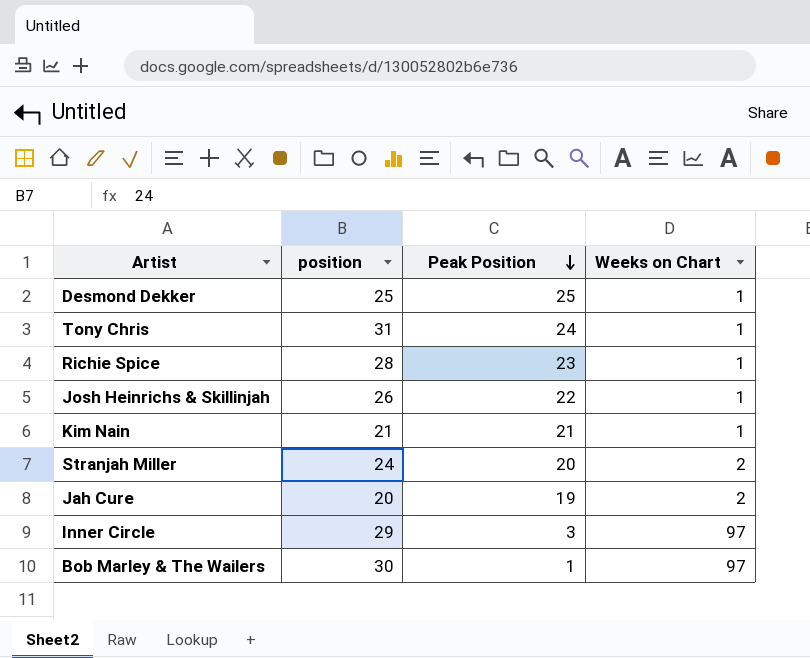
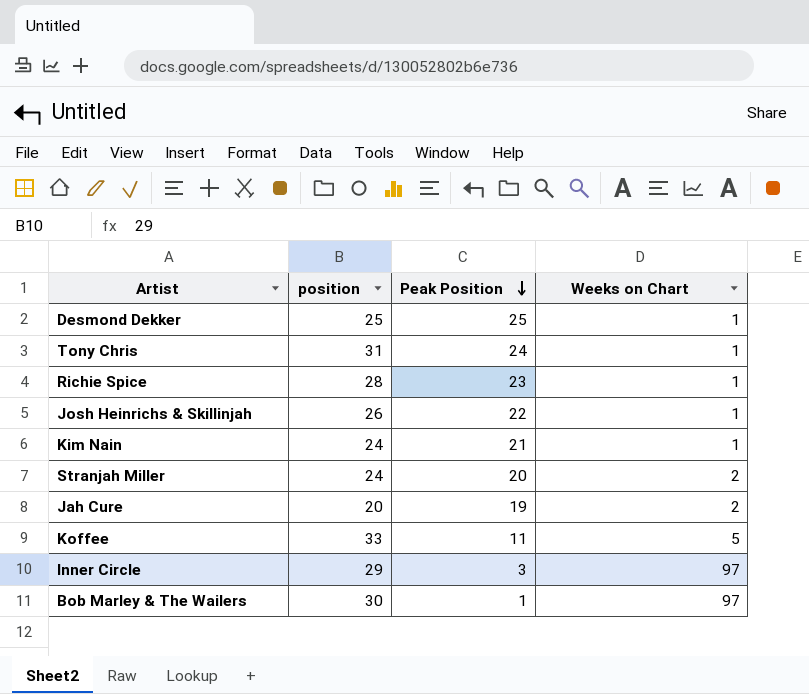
Kim Nain | position: 21 -> 24
row Koffee: none -> 33 | 11 | 5

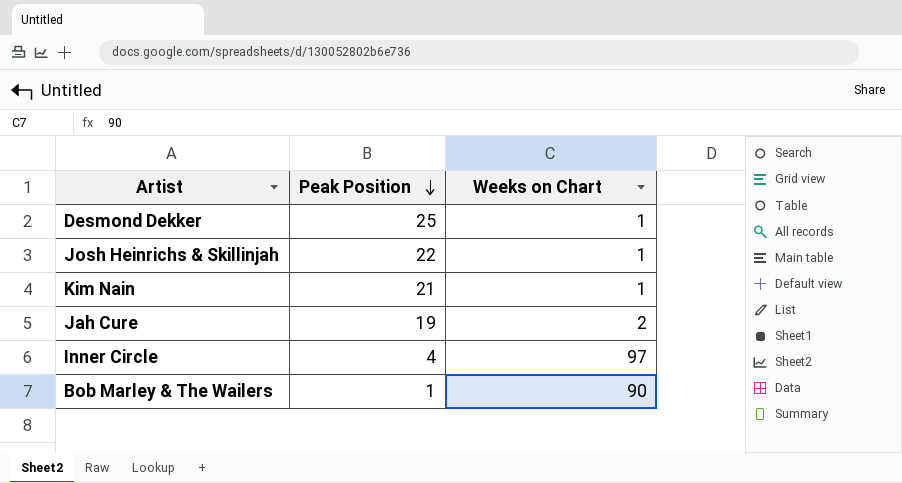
column position | position: 2 -> none
row Tony Chris: 31 | 24 | 1 -> none
row Richie Spice: 28 | 23 | 1 -> none
row Stranjah Miller: 24 | 20 | 2 -> none
row Koffee: 33 | 11 | 5 -> none
Inner Circle | Peak Position: 3 -> 4
Bob Marley & The Wailers | Weeks on Chart: 97 -> 90

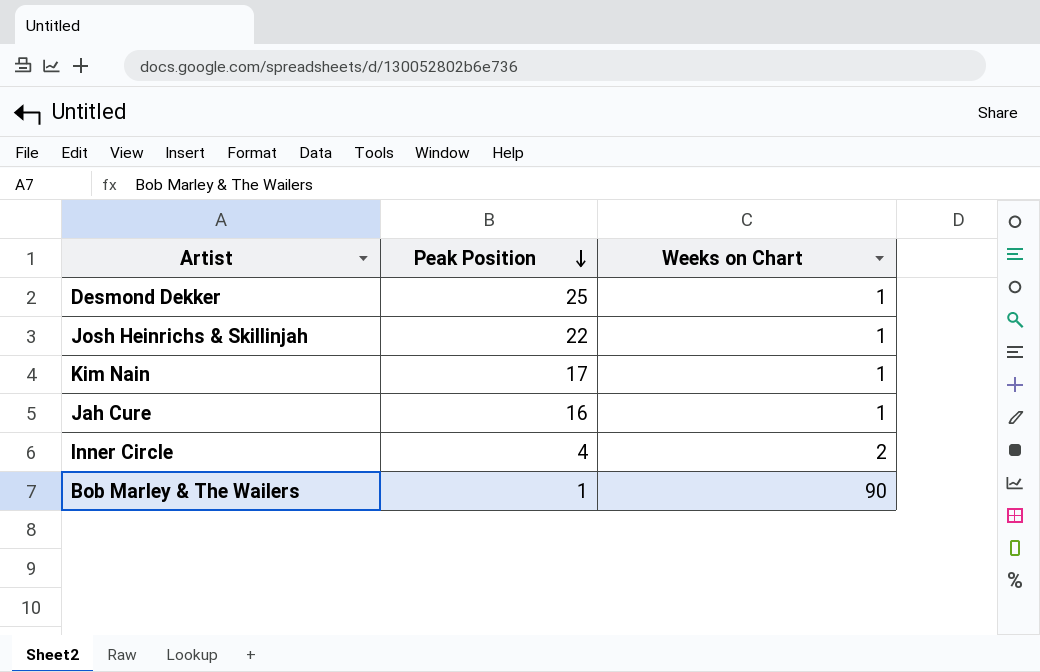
Kim Nain | Peak Position: 21 -> 17
Jah Cure | Peak Position: 19 -> 16
Jah Cure | Weeks on Chart: 2 -> 1
Inner Circle | Weeks on Chart: 97 -> 2

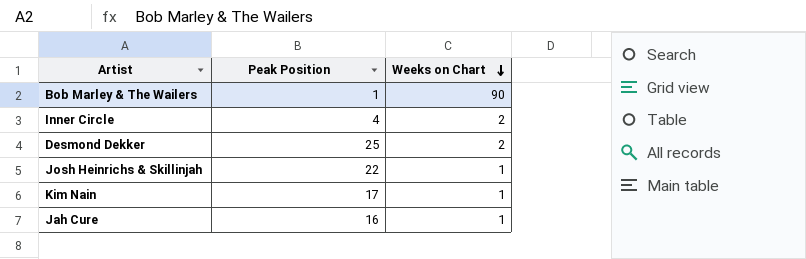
row order: Peak Position descending -> Weeks on Chart descending
Desmond Dekker | Weeks on Chart: 1 -> 2

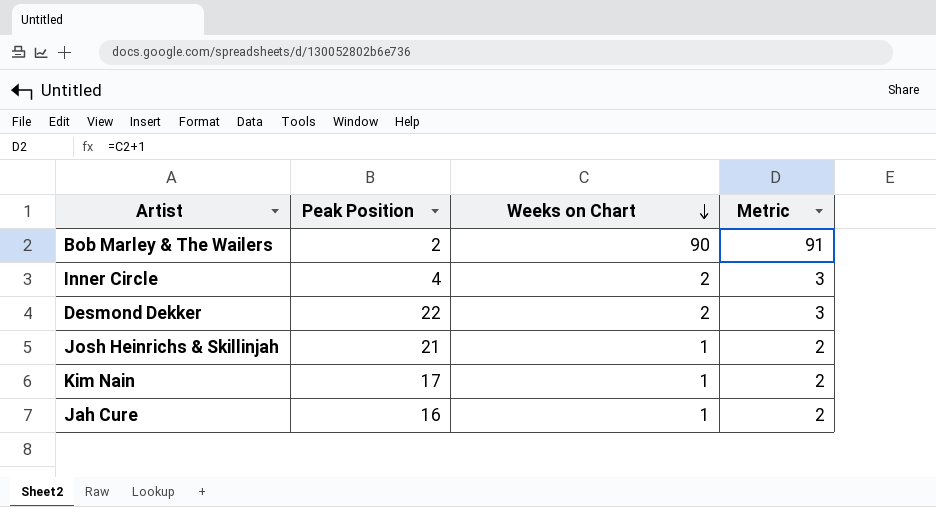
column Metric | formula: none -> [Weeks on Chart] + 1
Bob Marley & The Wailers | Peak Position: 1 -> 2
Desmond Dekker | Peak Position: 25 -> 22
Josh Heinrichs & Skillinjah | Peak Position: 22 -> 21

